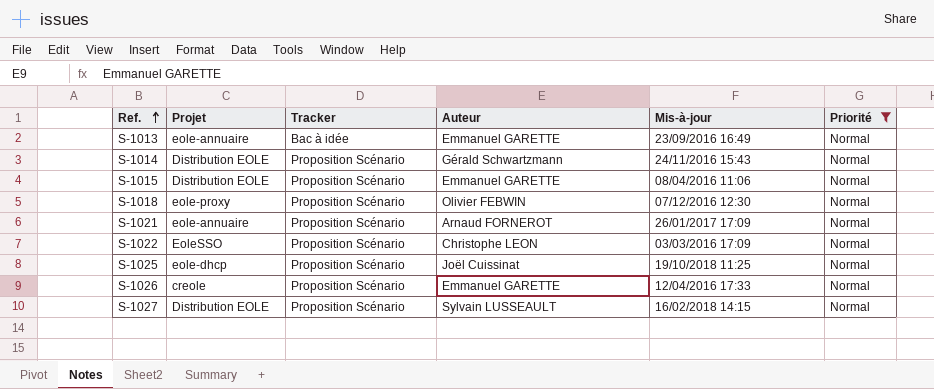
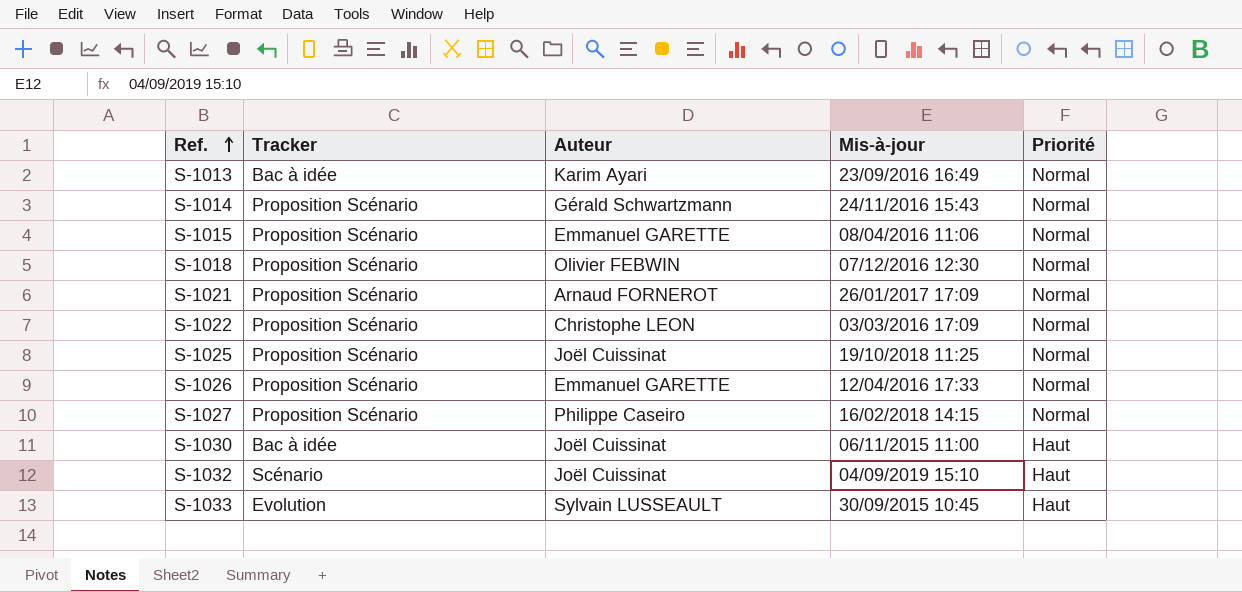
filter: Priorité = Normal -> none
column Projet | position: 2 -> none
S-1013 | Auteur: Emmanuel GARETTE -> Karim Ayari
S-1027 | Auteur: Sylvain LUSSEAULT -> Philippe Caseiro

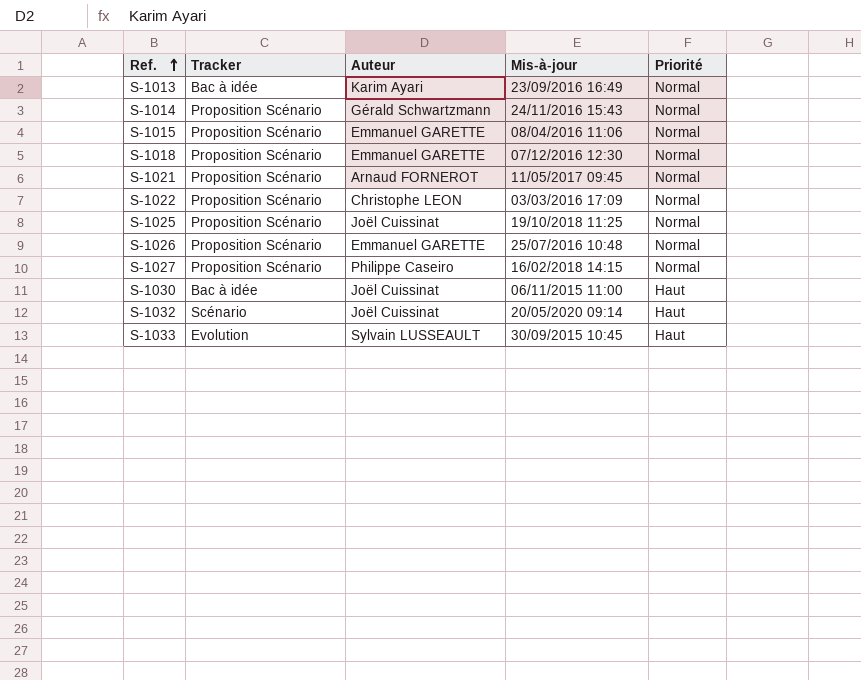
S-1018 | Auteur: Olivier FEBWIN -> Emmanuel GARETTE
S-1021 | Mis-à-jour: 26/01/2017 17:09 -> 11/05/2017 09:45
S-1026 | Mis-à-jour: 12/04/2016 17:33 -> 25/07/2016 10:48
S-1032 | Mis-à-jour: 04/09/2019 15:10 -> 20/05/2020 09:14

